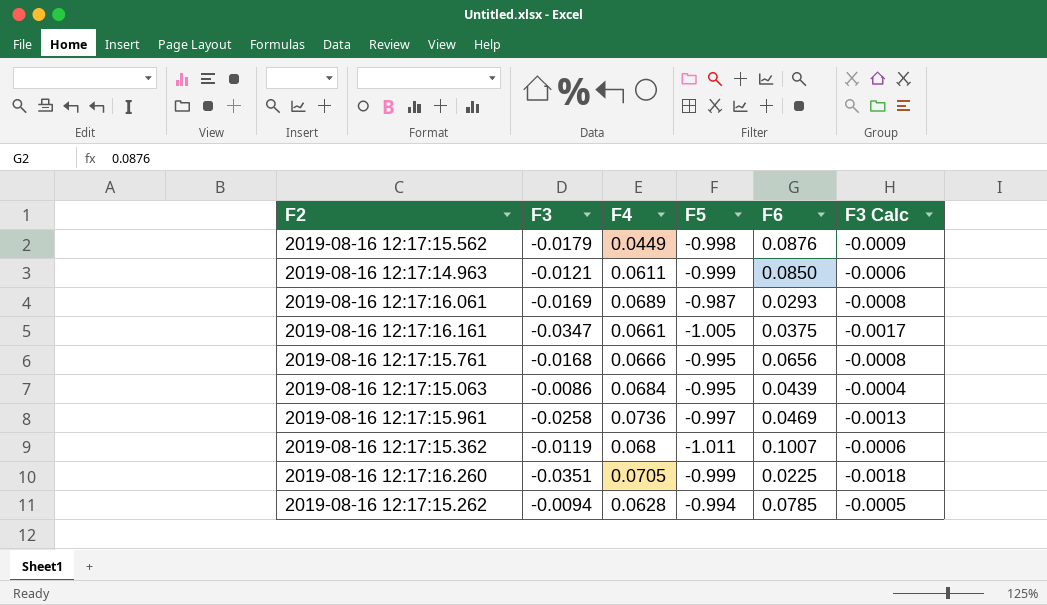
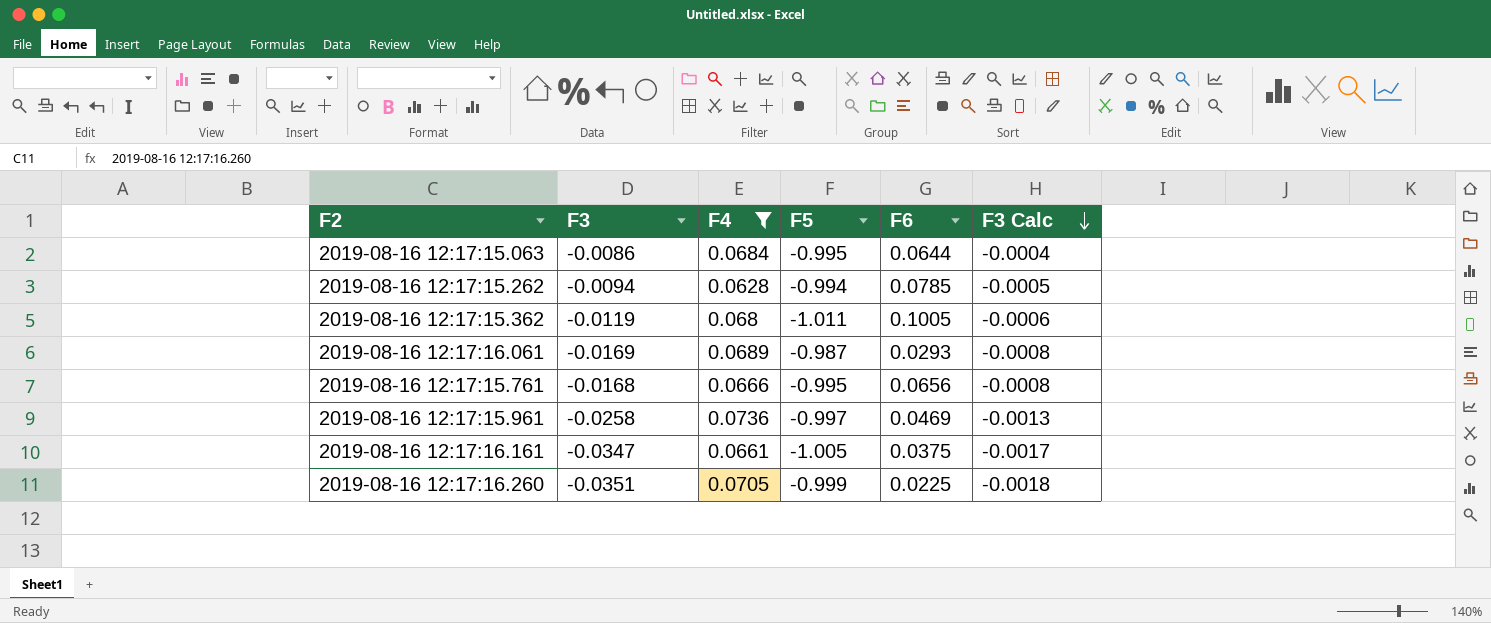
filter: none -> F4 >= 0.0628
row order: none -> F3 Calc descending
2019-08-16 12:17:15.063 | F6: 0.0439 -> 0.0644
2019-08-16 12:17:15.362 | F6: 0.1007 -> 0.1005

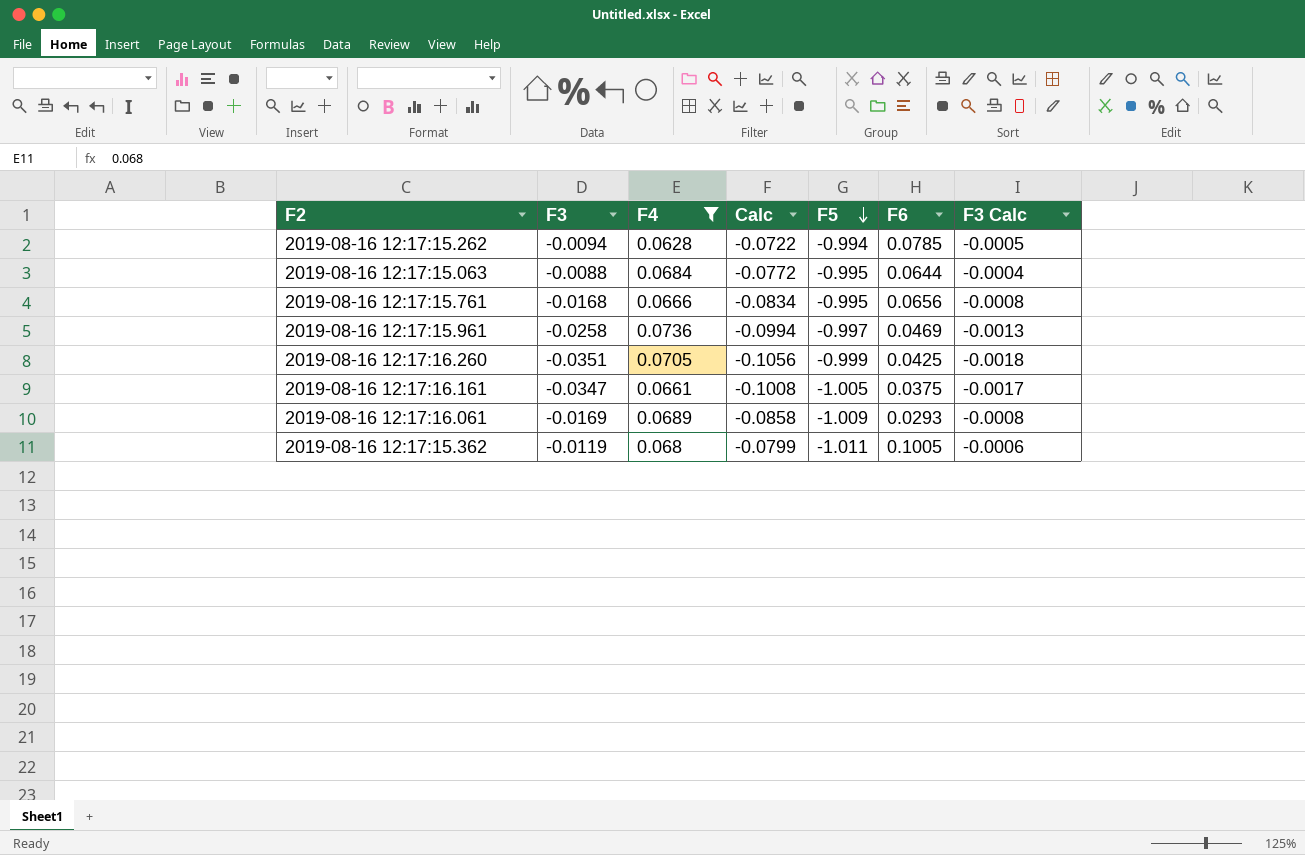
row order: F3 Calc descending -> F5 descending
column Calc | formula: none -> [F3] - [F4]
2019-08-16 12:17:15.063 | F3: -0.0086 -> -0.0088
2019-08-16 12:17:16.260 | F6: 0.0225 -> 0.0425
2019-08-16 12:17:16.061 | F5: -0.987 -> -1.009

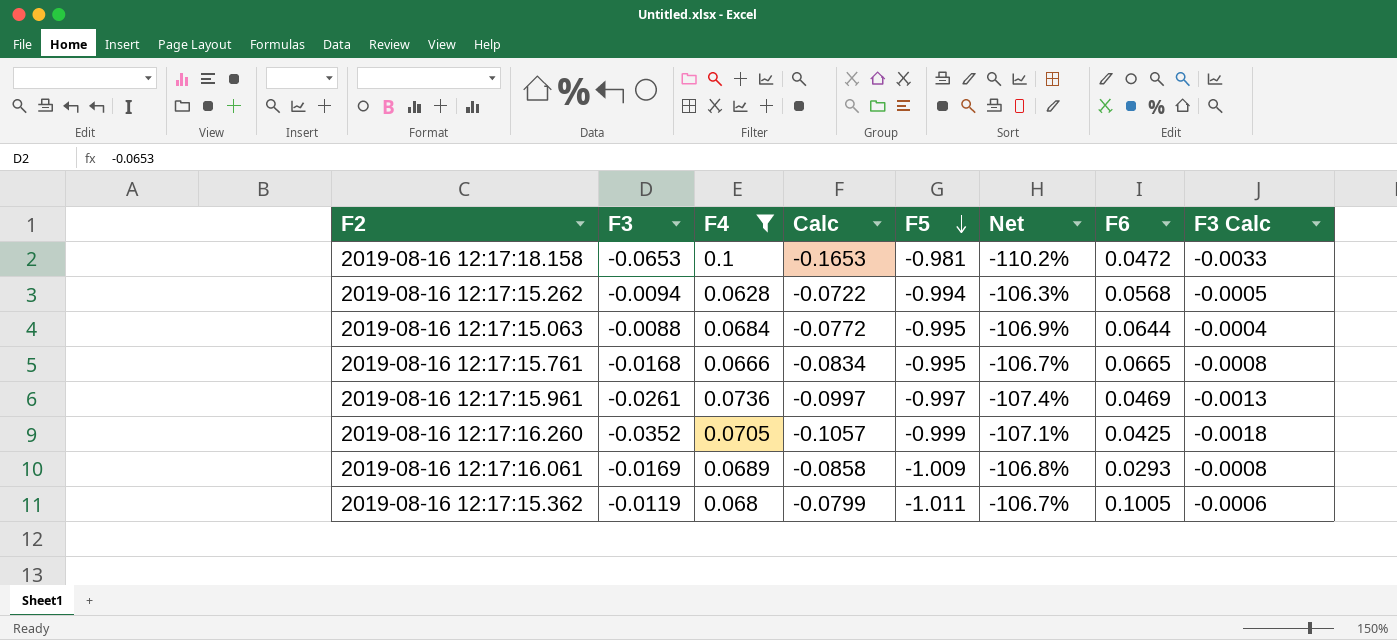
column Net | formula: none -> ([F4] - [F5]) / [F5]
row 2019-08-16 12:17:16.161: -0.0347 | 0.0661 | -0.1008 | -1.005 | 0.0375 | -0.0017 -> none
row 2019-08-16 12:17:18.158: none -> -0.0653 | 0.1 | -0.1653 | -0.981 | -110.2% | 0.0472 | -0.0033
2019-08-16 12:17:15.262 | F6: 0.0785 -> 0.0568
2019-08-16 12:17:15.761 | F6: 0.0656 -> 0.0665
2019-08-16 12:17:15.961 | F3: -0.0258 -> -0.0261
2019-08-16 12:17:15.961 | Calc: -0.0994 -> -0.0997
2019-08-16 12:17:16.260 | F3: -0.0351 -> -0.0352
2019-08-16 12:17:16.260 | Calc: -0.1056 -> -0.1057

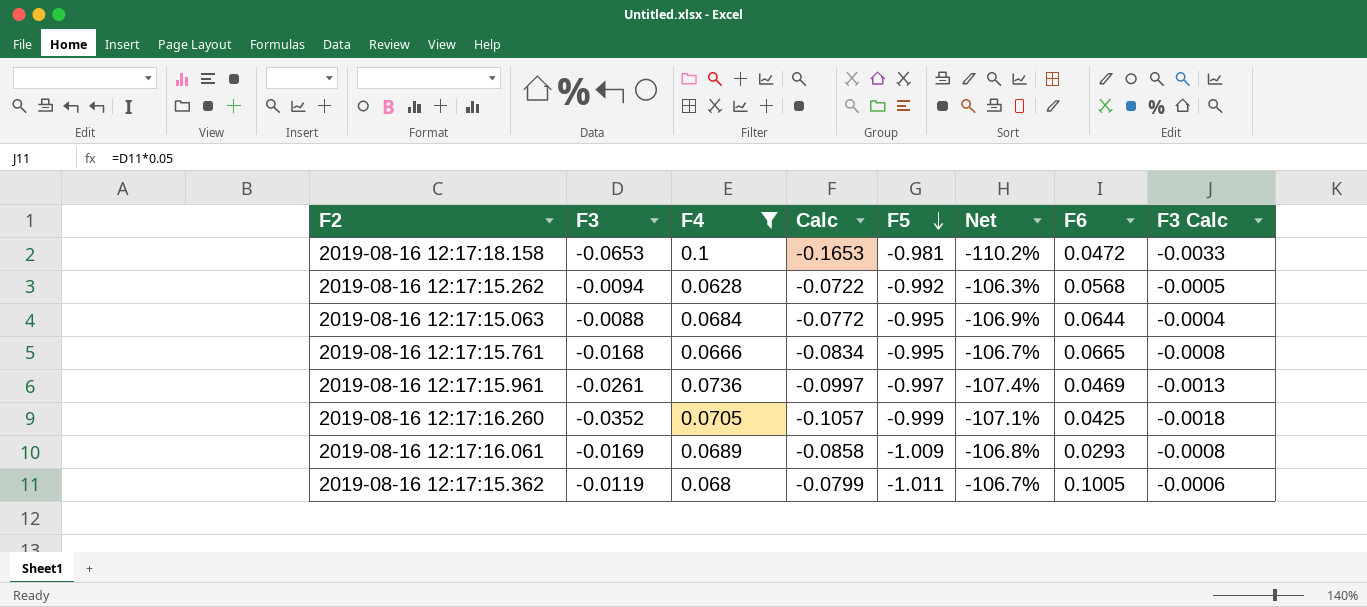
2019-08-16 12:17:15.262 | F5: -0.994 -> -0.992

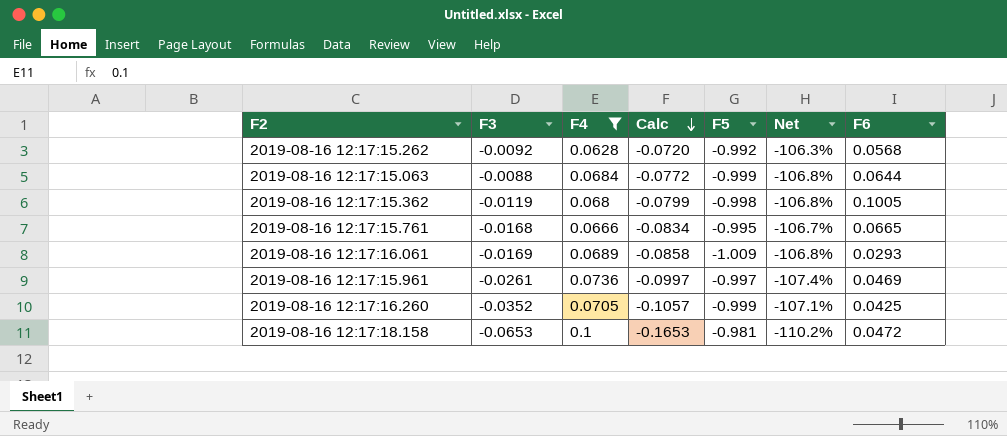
row order: F5 descending -> Calc descending
column F3 Calc | formula: [F3] * 0.05 -> none
2019-08-16 12:17:15.262 | F3: -0.0094 -> -0.0092
2019-08-16 12:17:15.262 | Calc: -0.0722 -> -0.0720
2019-08-16 12:17:15.063 | F5: -0.995 -> -0.999
2019-08-16 12:17:15.063 | Net: -106.9% -> -106.8%
2019-08-16 12:17:15.362 | F5: -1.011 -> -0.998
2019-08-16 12:17:15.362 | Net: -106.7% -> -106.8%

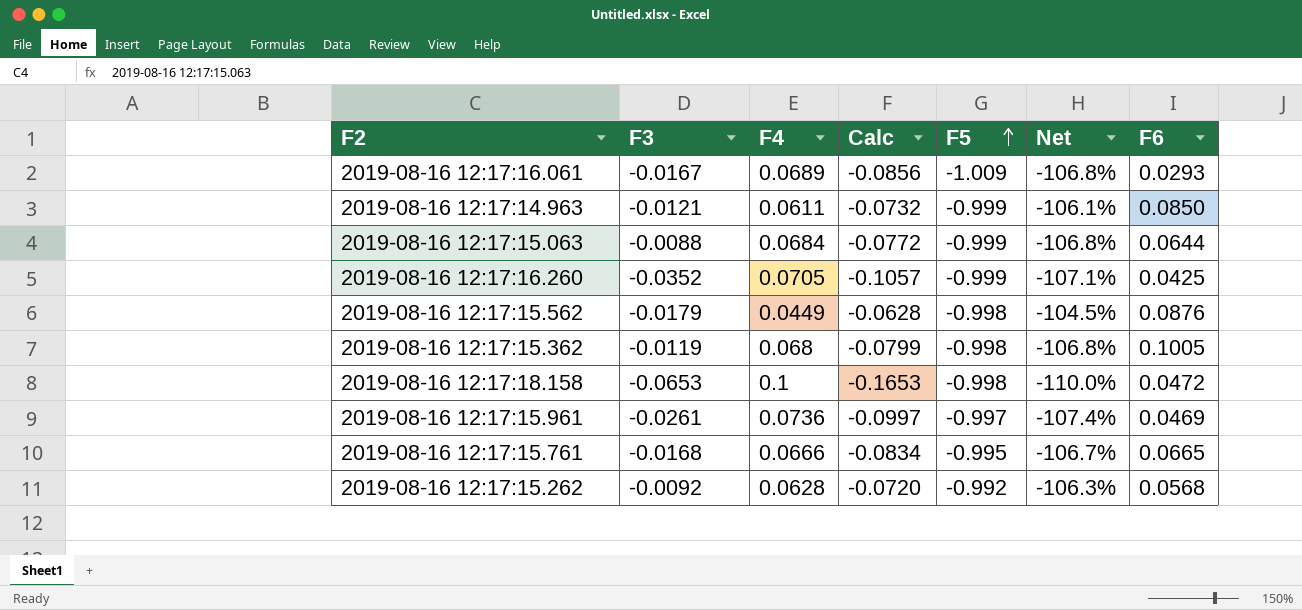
filter: F4 >= 0.0628 -> none
row order: Calc descending -> F5 ascending
2019-08-16 12:17:16.061 | F3: -0.0169 -> -0.0167
2019-08-16 12:17:16.061 | Calc: -0.0858 -> -0.0856
2019-08-16 12:17:18.158 | F5: -0.981 -> -0.998
2019-08-16 12:17:18.158 | Net: -110.2% -> -110.0%

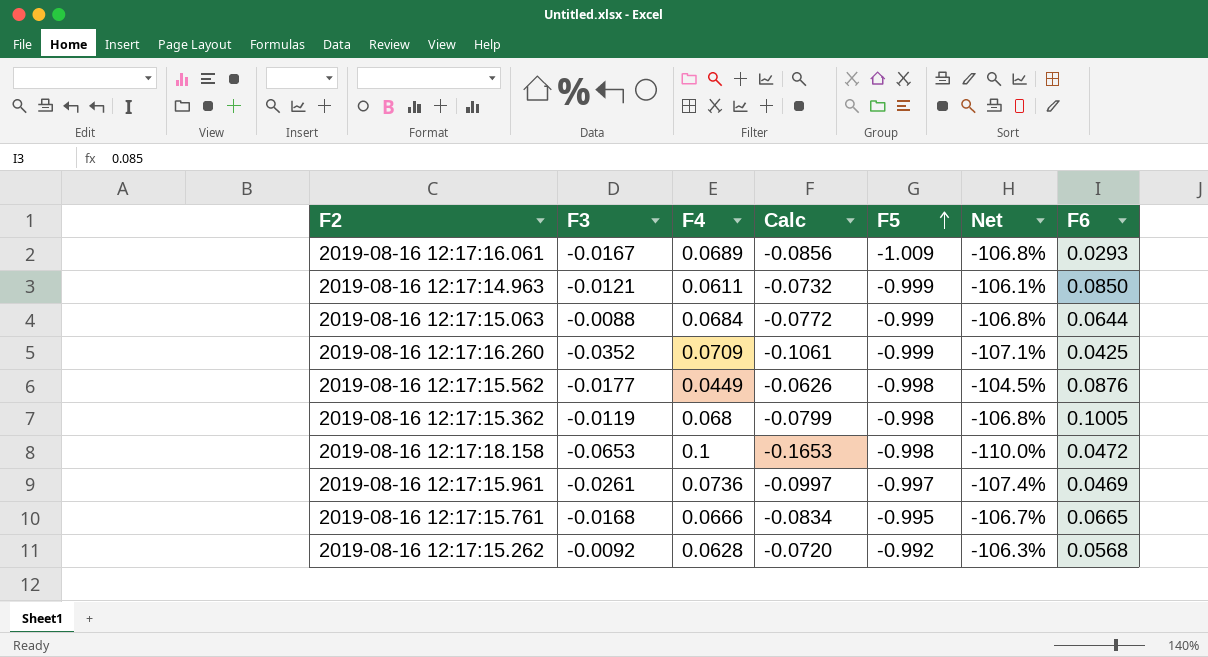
2019-08-16 12:17:16.260 | F4: 0.0705 -> 0.0709
2019-08-16 12:17:16.260 | Calc: -0.1057 -> -0.1061
2019-08-16 12:17:15.562 | F3: -0.0179 -> -0.0177
2019-08-16 12:17:15.562 | Calc: -0.0628 -> -0.0626

